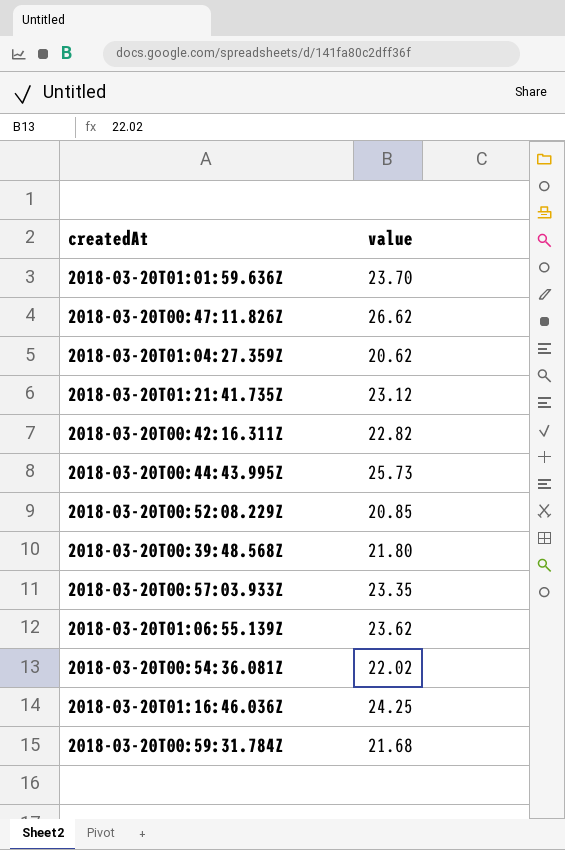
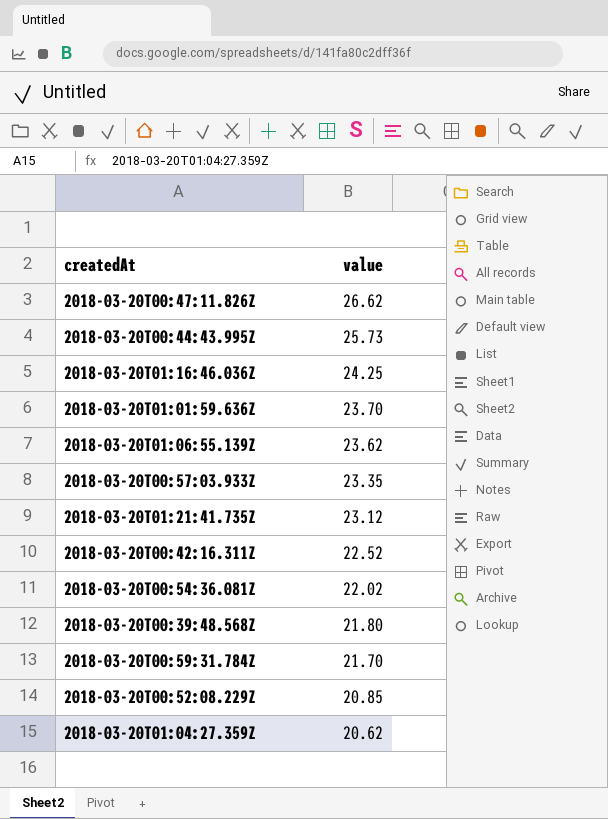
row order: none -> value descending
2018-03-20T00:42:16.311Z | value: 22.82 -> 22.52
2018-03-20T00:59:31.784Z | value: 21.68 -> 21.70

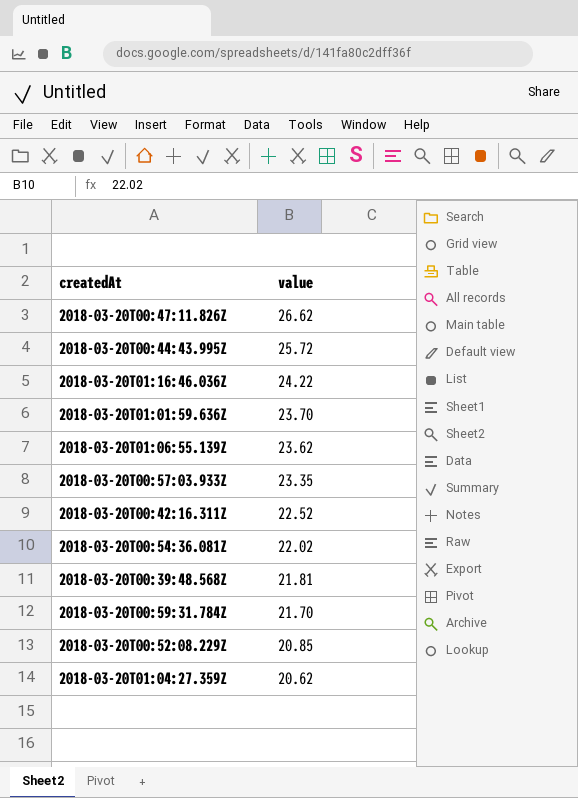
row 2018-03-20T01:21:41.735Z: 23.12 -> none
2018-03-20T00:44:43.995Z | value: 25.73 -> 25.72
2018-03-20T01:16:46.036Z | value: 24.25 -> 24.22
2018-03-20T00:39:48.568Z | value: 21.80 -> 21.81

